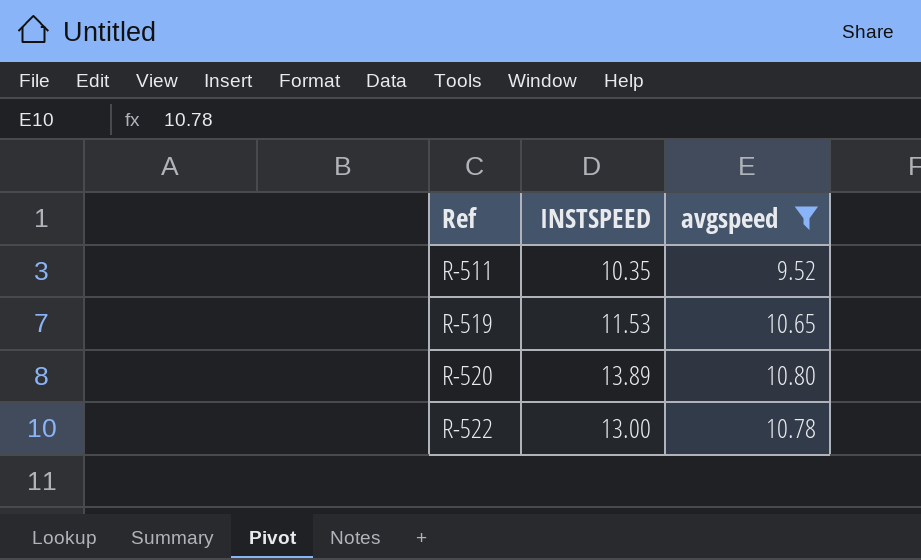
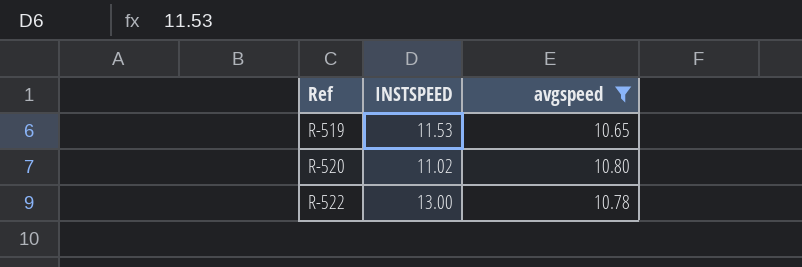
row R-511: 10.35 | 9.52 -> none
R-520 | INSTSPEED: 13.89 -> 11.02

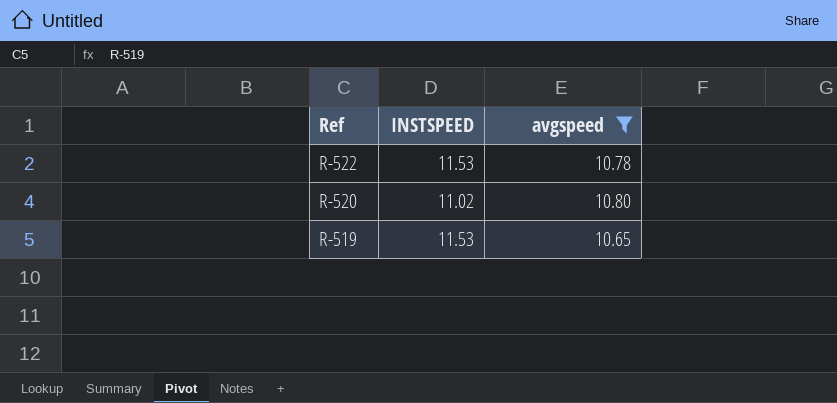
row order: Ref ascending -> Ref descending
R-522 | INSTSPEED: 13.00 -> 11.53

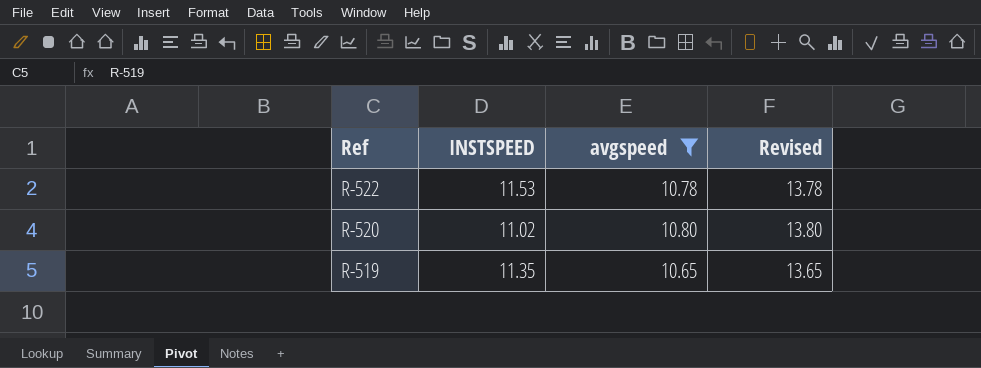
column Revised | formula: none -> [avgspeed] + 3
R-519 | INSTSPEED: 11.53 -> 11.35

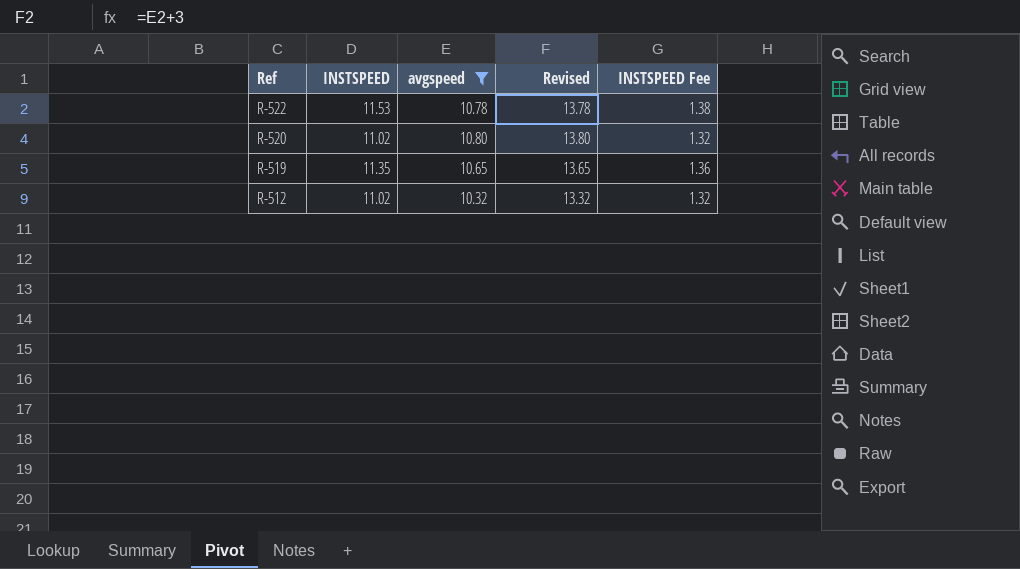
column INSTSPEED Fee | formula: none -> [INSTSPEED] * 0.12
row R-512: none -> 11.02 | 10.32 | 13.32 | 1.32

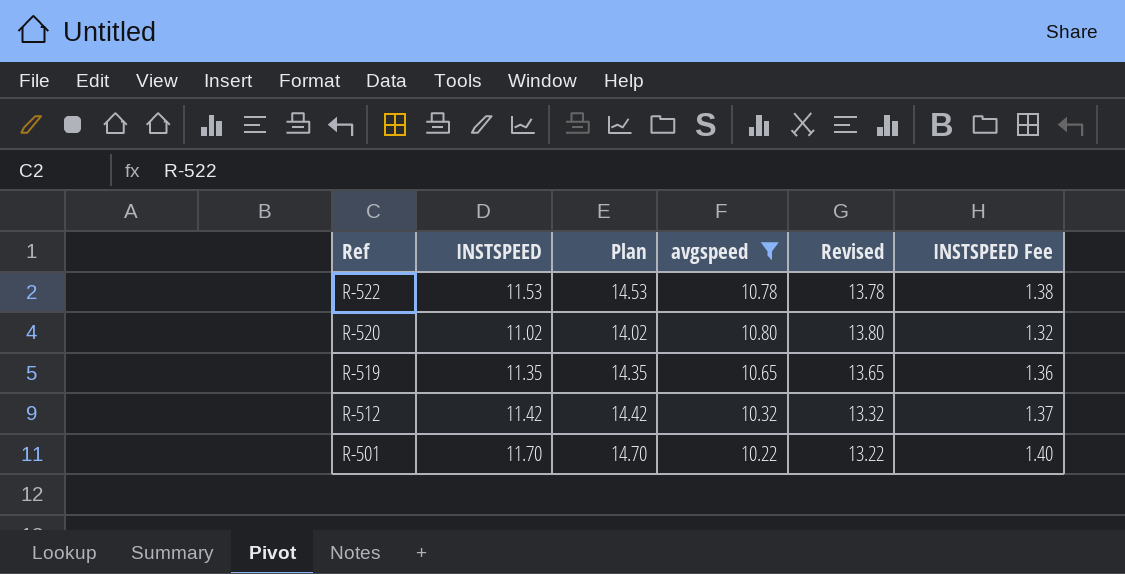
column Plan | formula: none -> [INSTSPEED] + 3
R-512 | INSTSPEED: 11.02 -> 11.42
R-512 | INSTSPEED Fee: 1.32 -> 1.37
row R-501: none -> 11.70 | 14.70 | 10.22 | 13.22 | 1.40

